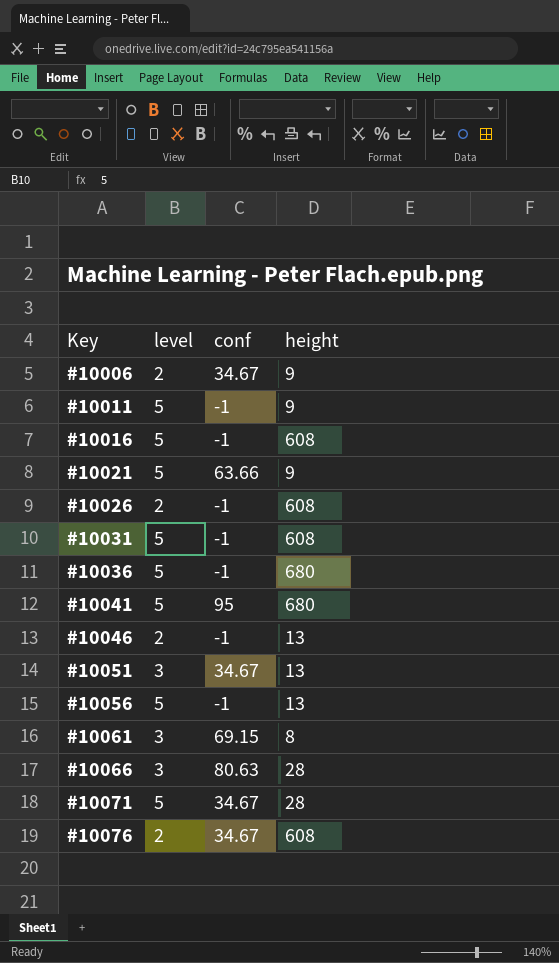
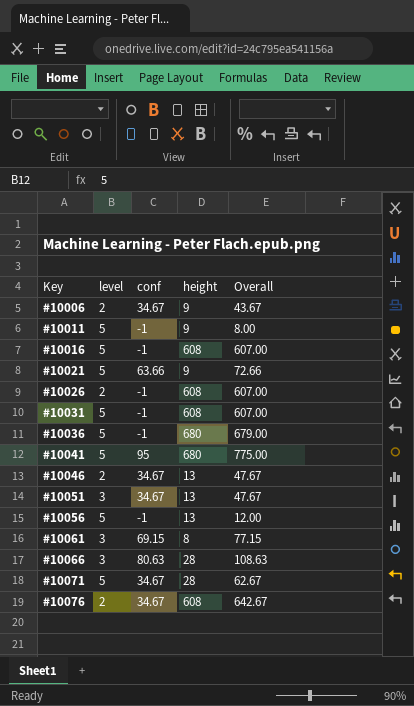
column Overall | formula: none -> [conf] + [height]
#10046 | conf: -1 -> 34.67

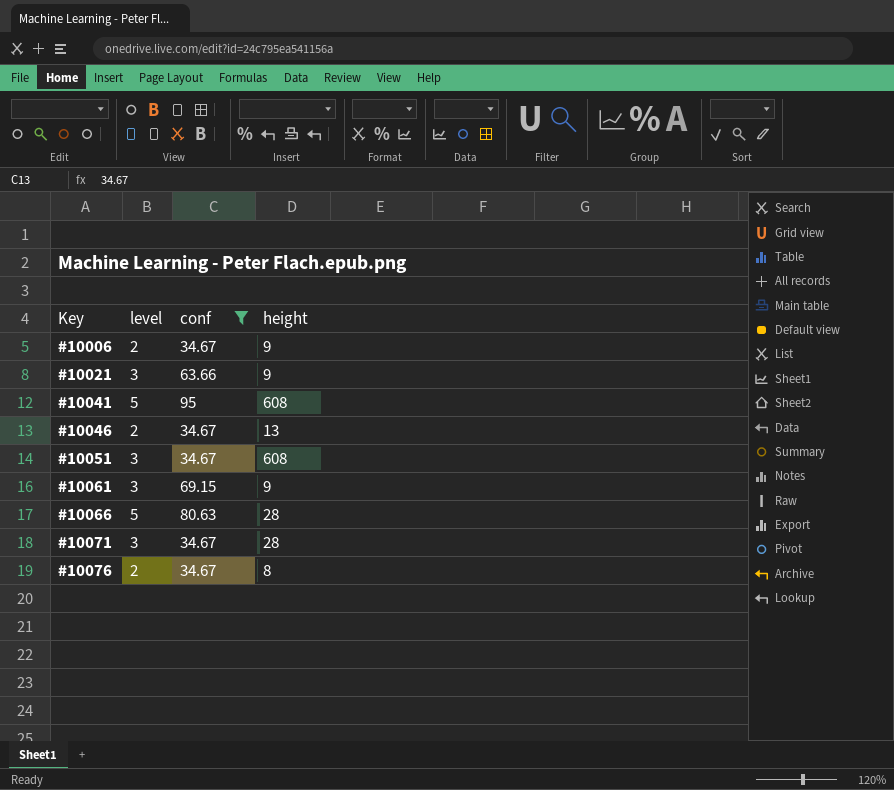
filter: none -> conf != -1
column Overall | formula: [conf] + [height] -> none
#10021 | level: 5 -> 3
#10041 | height: 680 -> 608
#10051 | height: 13 -> 608
#10061 | height: 8 -> 9
#10066 | level: 3 -> 5
#10071 | level: 5 -> 3
#10076 | height: 608 -> 8

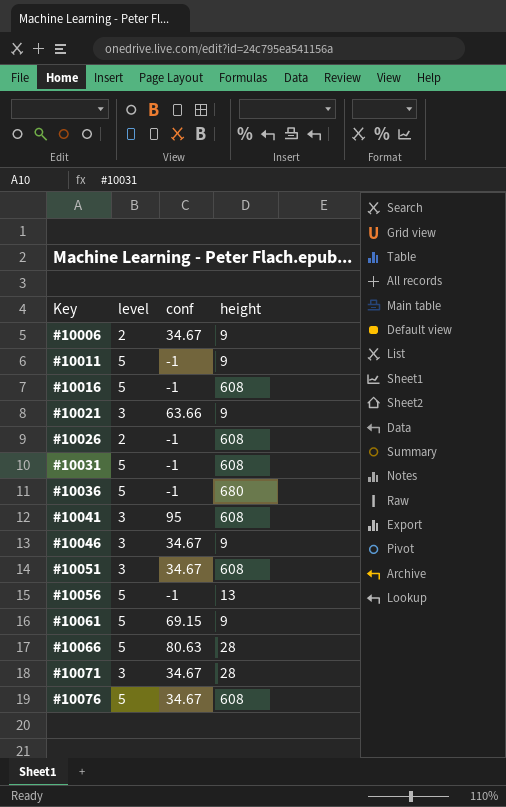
filter: conf != -1 -> none
#10041 | level: 5 -> 3
#10046 | level: 2 -> 3
#10046 | height: 13 -> 9
#10061 | level: 3 -> 5
#10076 | level: 2 -> 5
#10076 | height: 8 -> 608

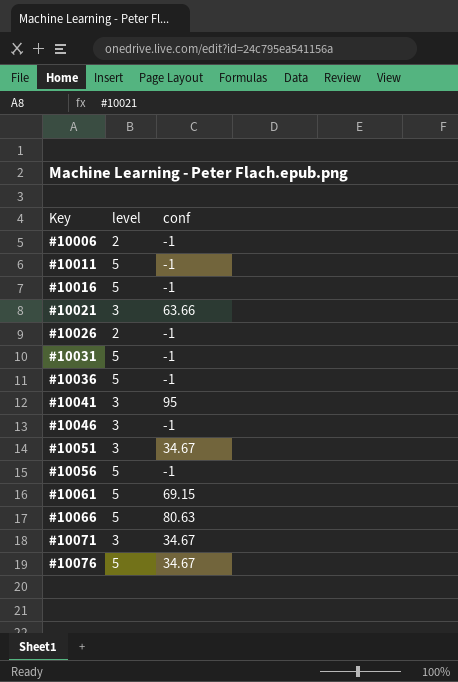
column height | position: 4 -> none
#10006 | conf: 34.67 -> -1
#10046 | conf: 34.67 -> -1

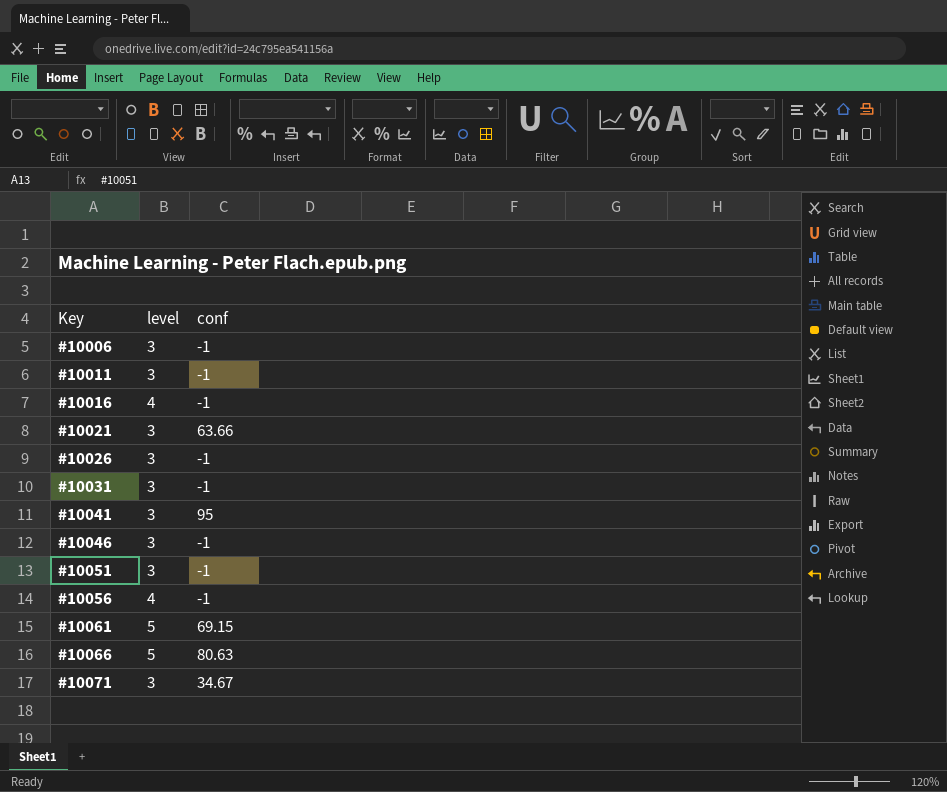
row #10036: 5 | -1 -> none
row #10076: 5 | 34.67 -> none
#10006 | level: 2 -> 3
#10011 | level: 5 -> 3
#10016 | level: 5 -> 4
#10026 | level: 2 -> 3
#10031 | level: 5 -> 3
#10051 | conf: 34.67 -> -1
#10056 | level: 5 -> 4

